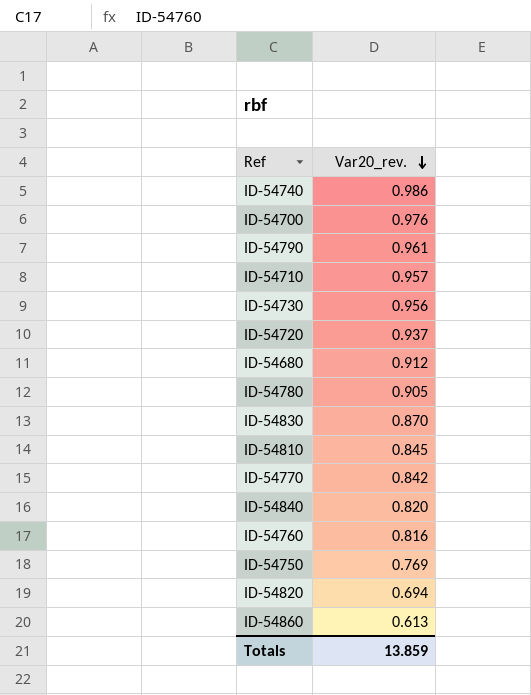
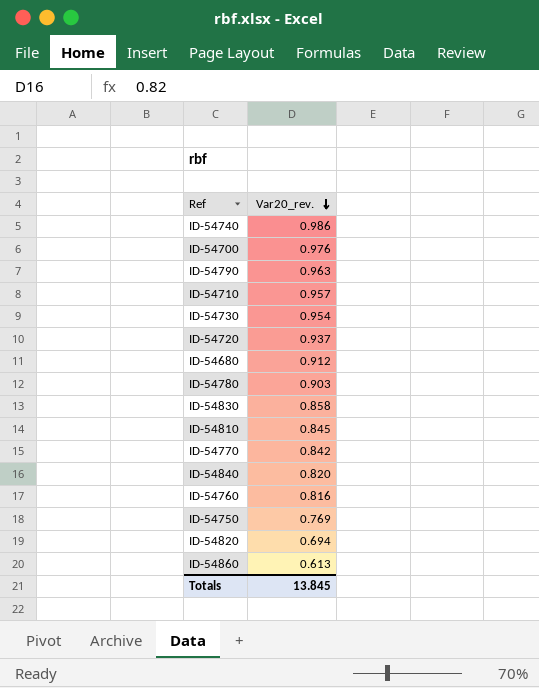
ID-54790 | Var20_rev.: 0.961 -> 0.963
ID-54730 | Var20_rev.: 0.956 -> 0.954
ID-54780 | Var20_rev.: 0.905 -> 0.903
ID-54830 | Var20_rev.: 0.870 -> 0.858
Totals | Var20_rev.: 13.859 -> 13.845

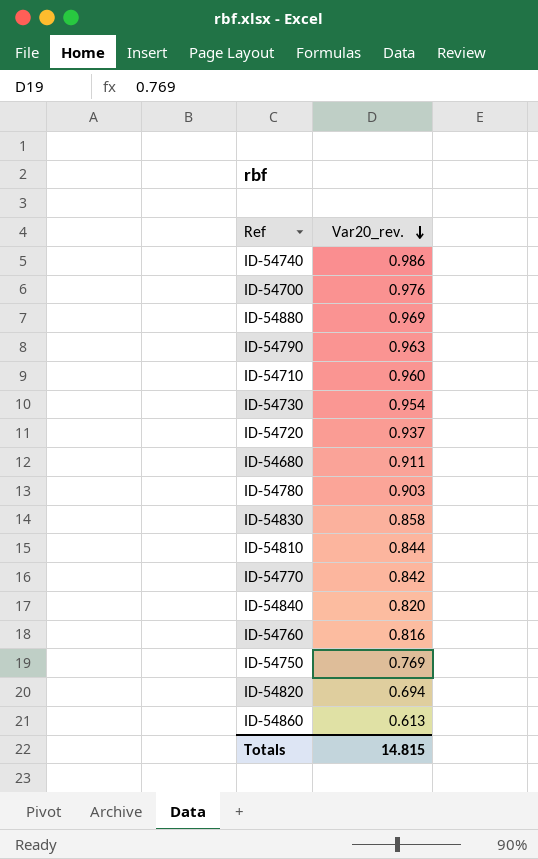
row ID-54880: none -> 0.969
ID-54710 | Var20_rev.: 0.957 -> 0.960
ID-54680 | Var20_rev.: 0.912 -> 0.911
ID-54810 | Var20_rev.: 0.845 -> 0.844
Totals | Var20_rev.: 13.845 -> 14.815

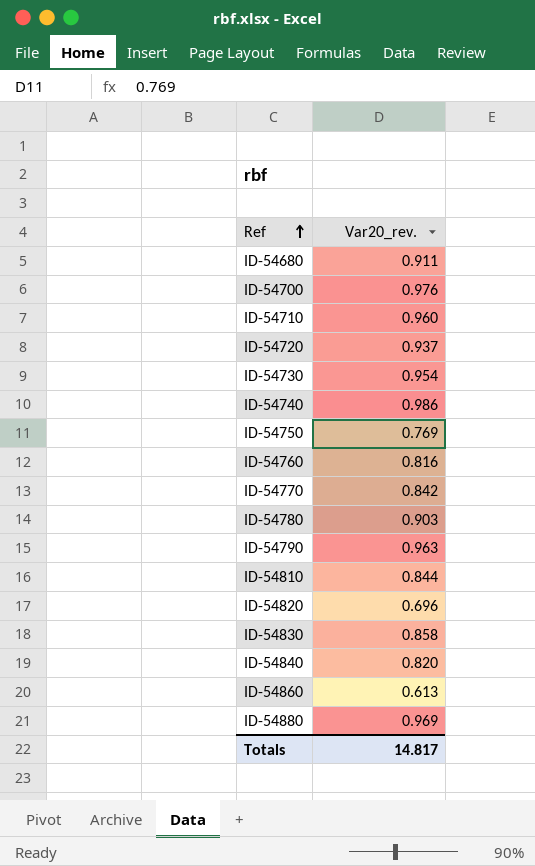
row order: Var20_rev. descending -> Ref ascending
ID-54820 | Var20_rev.: 0.694 -> 0.696
Totals | Var20_rev.: 14.815 -> 14.817

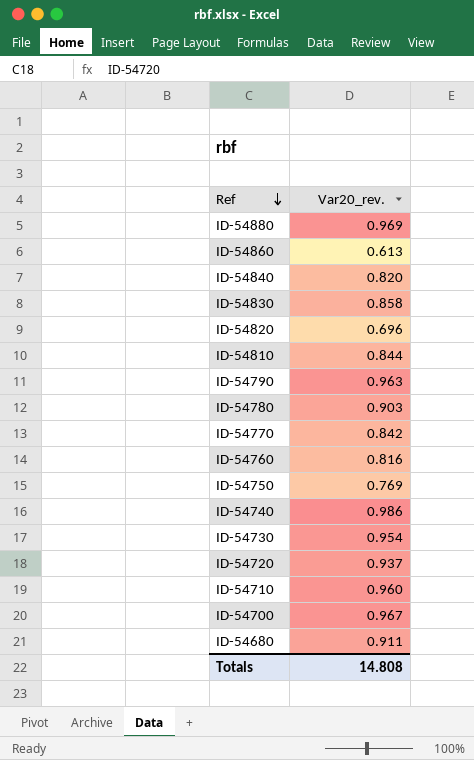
row order: Ref ascending -> Ref descending
ID-54700 | Var20_rev.: 0.976 -> 0.967
Totals | Var20_rev.: 14.817 -> 14.808

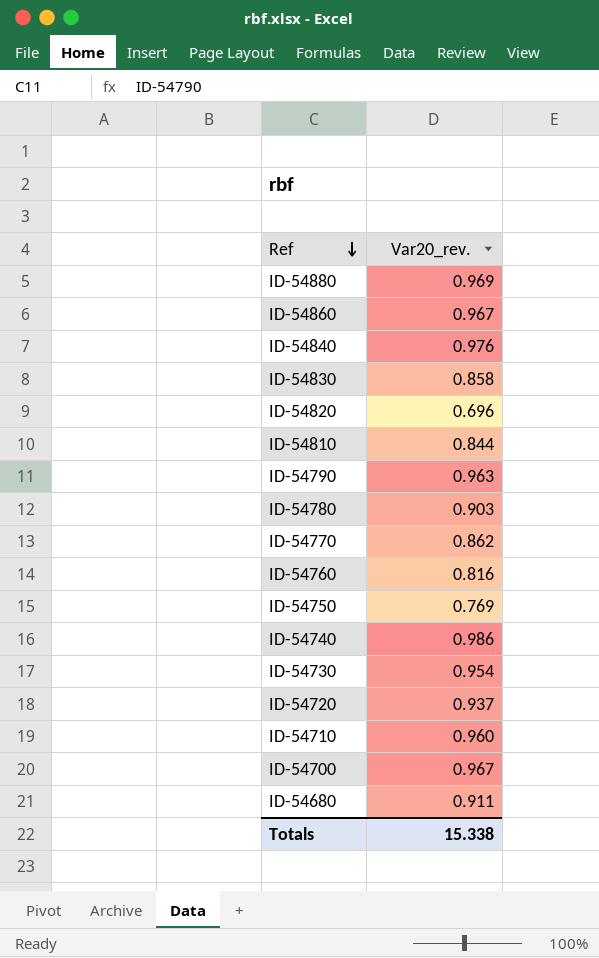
ID-54860 | Var20_rev.: 0.613 -> 0.967
ID-54840 | Var20_rev.: 0.820 -> 0.976
ID-54770 | Var20_rev.: 0.842 -> 0.862
Totals | Var20_rev.: 14.808 -> 15.338

